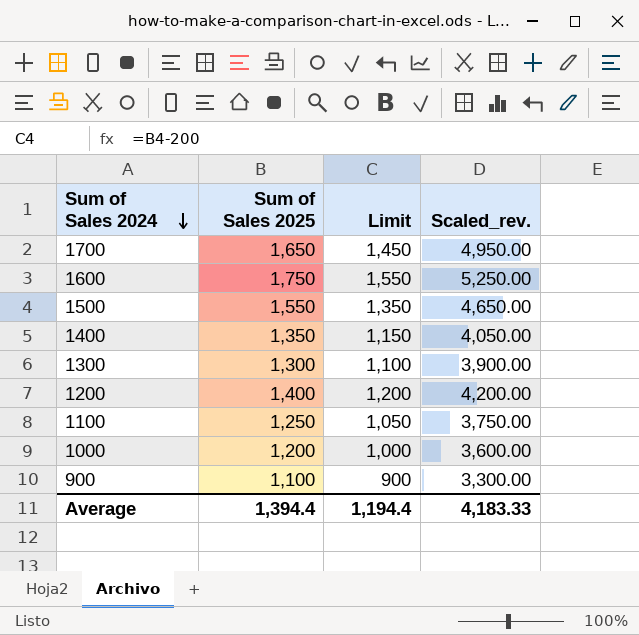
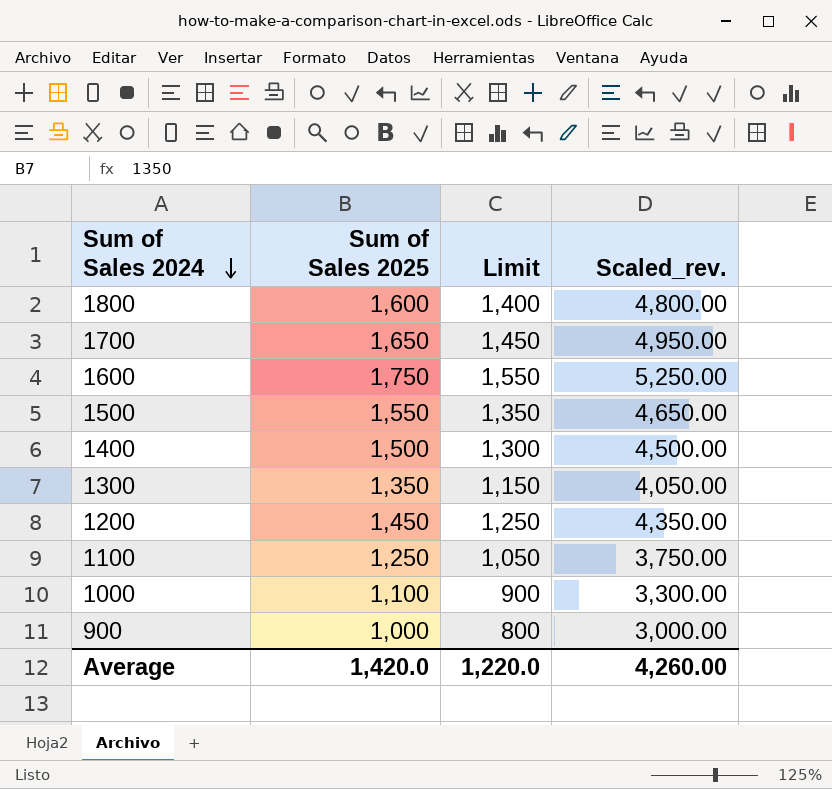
row 1800: none -> 1,600 | 1,400 | 4,800.00
1400 | Sum of Sales 2025: 1,350 -> 1,500
1400 | Limit: 1,150 -> 1,300
1400 | Scaled_rev.: 4,050.00 -> 4,500.00
1300 | Sum of Sales 2025: 1,300 -> 1,350
1300 | Limit: 1,100 -> 1,150
1300 | Scaled_rev.: 3,900.00 -> 4,050.00
1200 | Sum of Sales 2025: 1,400 -> 1,450
1200 | Limit: 1,200 -> 1,250
1200 | Scaled_rev.: 4,200.00 -> 4,350.00
1000 | Sum of Sales 2025: 1,200 -> 1,100
1000 | Limit: 1,000 -> 900
1000 | Scaled_rev.: 3,600.00 -> 3,300.00
900 | Sum of Sales 2025: 1,100 -> 1,000
900 | Limit: 900 -> 800
900 | Scaled_rev.: 3,300.00 -> 3,000.00
Average | Sum of Sales 2025: 1,394.4 -> 1,420.0
Average | Limit: 1,194.4 -> 1,220.0
Average | Scaled_rev.: 4,183.33 -> 4,260.00

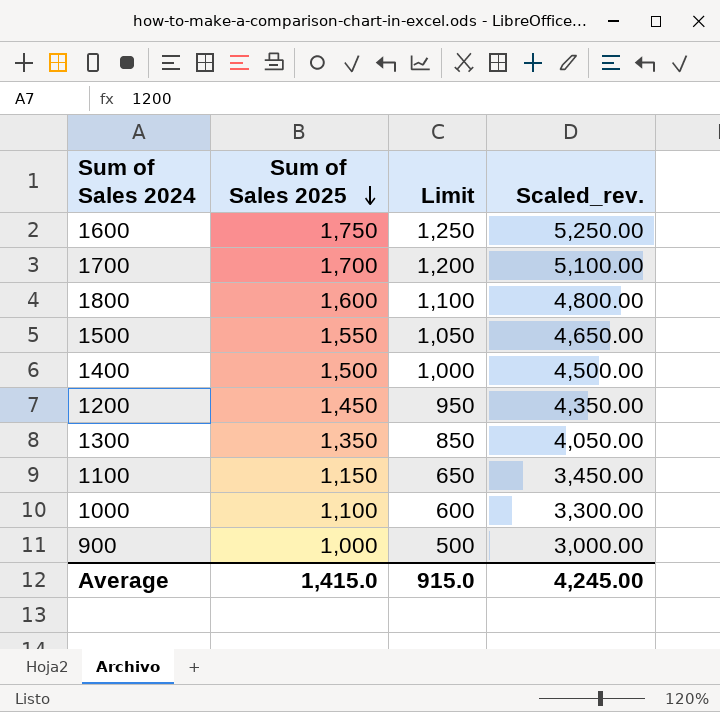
row order: Sum of Sales 2024 descending -> Sum of Sales 2025 descending
column Limit | formula: [Sum of Sales 2025] - 200 -> [Sum of Sales 2025] - 500
1700 | Sum of Sales 2025: 1,650 -> 1,700
1700 | Scaled_rev.: 4,950.00 -> 5,100.00
1100 | Sum of Sales 2025: 1,250 -> 1,150
1100 | Scaled_rev.: 3,750.00 -> 3,450.00
Average | Sum of Sales 2025: 1,420.0 -> 1,415.0
Average | Limit: 1,220.0 -> 915.0
Average | Scaled_rev.: 4,260.00 -> 4,245.00

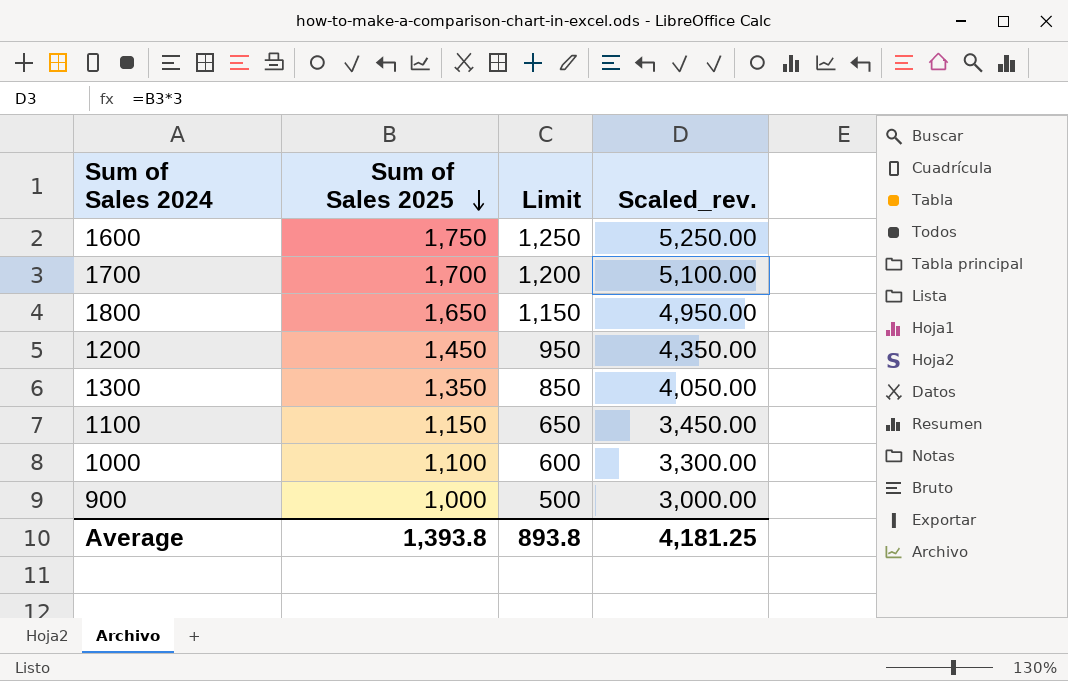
row 1500: 1,550 | 1,050 | 4,650.00 -> none
row 1400: 1,500 | 1,000 | 4,500.00 -> none
1800 | Sum of Sales 2025: 1,600 -> 1,650
1800 | Limit: 1,100 -> 1,150
1800 | Scaled_rev.: 4,800.00 -> 4,950.00
Average | Sum of Sales 2025: 1,415.0 -> 1,393.8
Average | Limit: 915.0 -> 893.8
Average | Scaled_rev.: 4,245.00 -> 4,181.25

